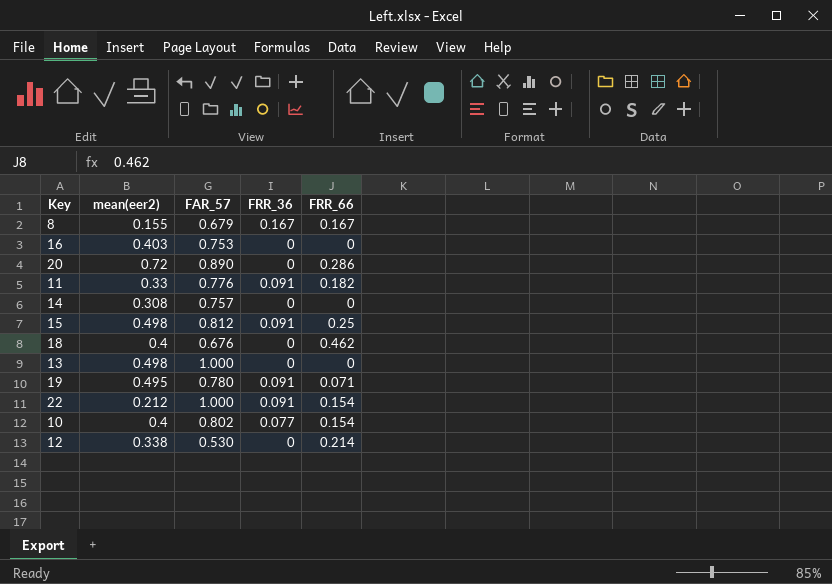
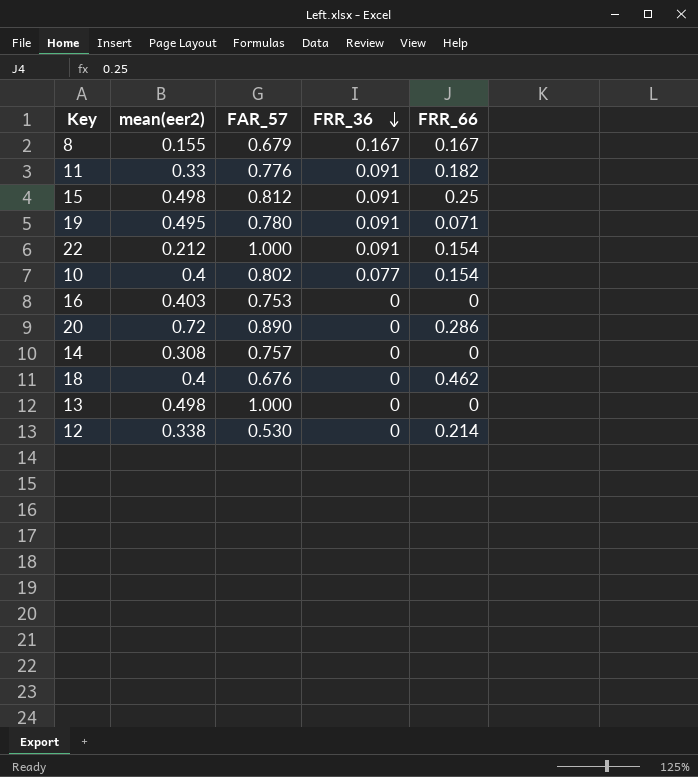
row order: none -> FRR_36 descending

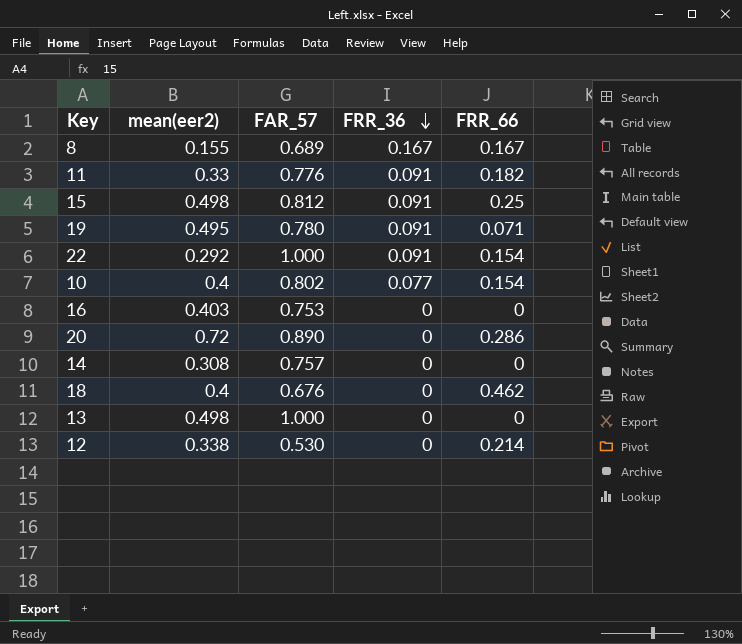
8 | FAR_57: 0.679 -> 0.689
22 | mean(eer2): 0.212 -> 0.292

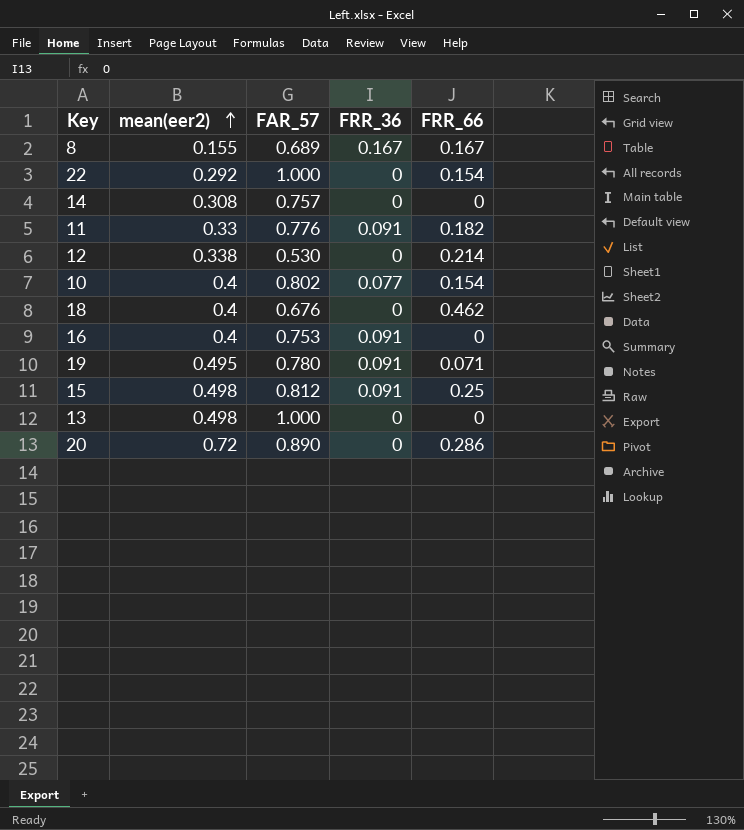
row order: FRR_36 descending -> mean(eer2) ascending
22 | FRR_36: 0.091 -> 0
16 | mean(eer2): 0.403 -> 0.4
16 | FRR_36: 0 -> 0.091

